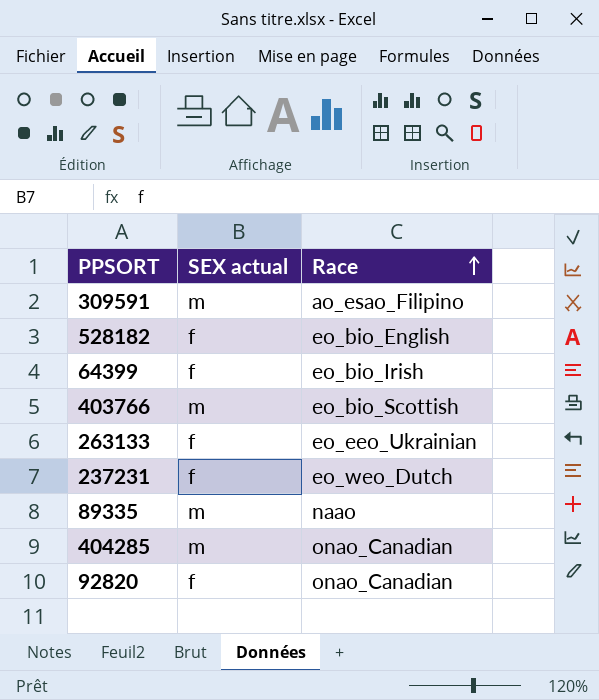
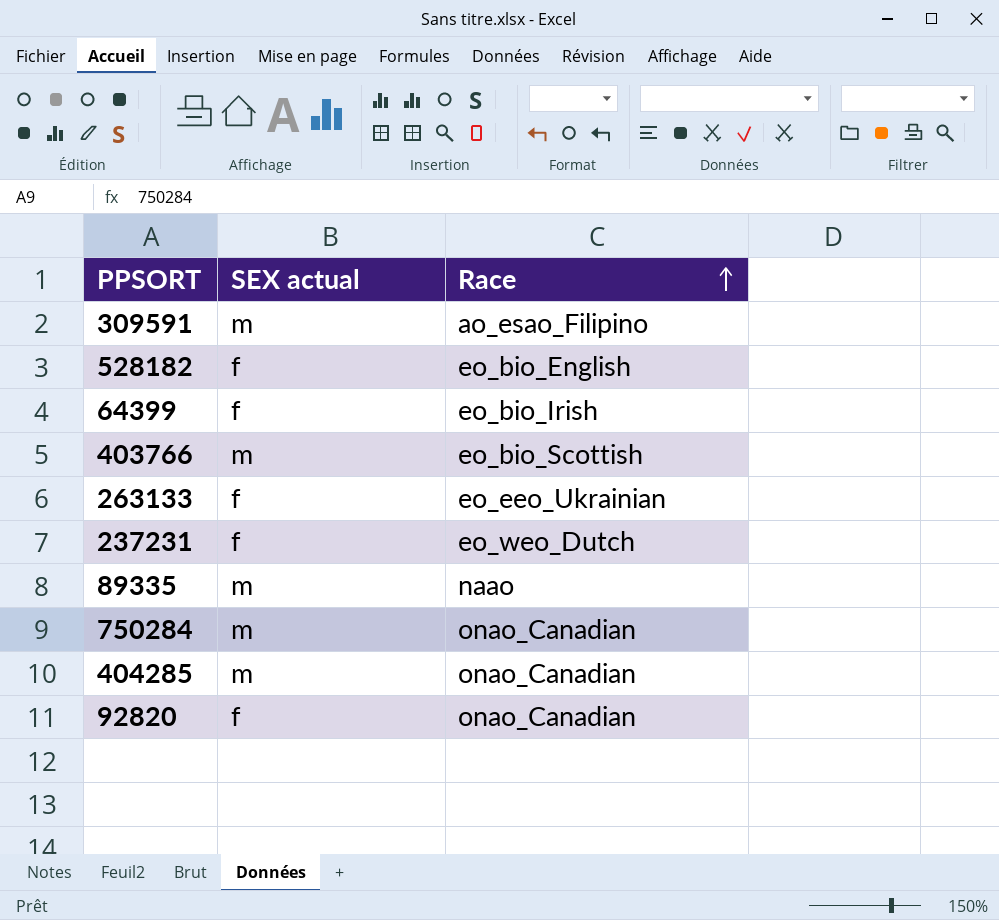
row 750284: none -> m | onao_Canadian

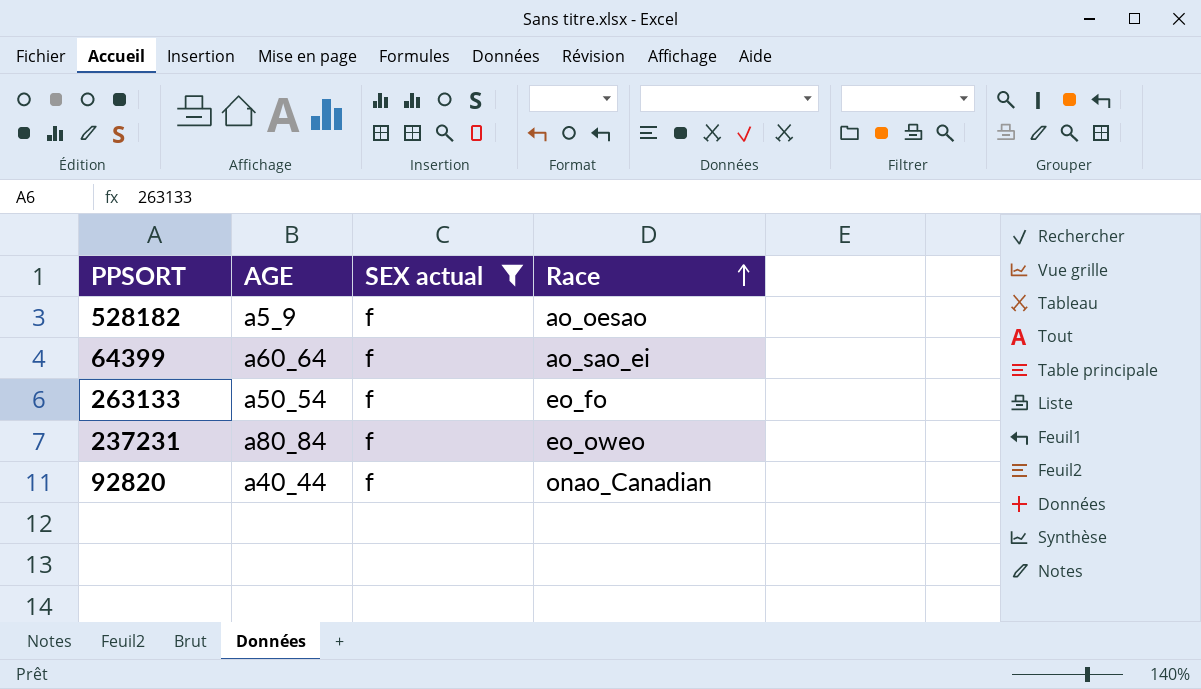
filter: none -> SEX actual = f
column AGE | position: none -> 2
528182 | Race: eo_bio_English -> ao_oesao
64399 | Race: eo_bio_Irish -> ao_sao_ei
263133 | Race: eo_eeo_Ukrainian -> eo_fo
237231 | Race: eo_weo_Dutch -> eo_oweo

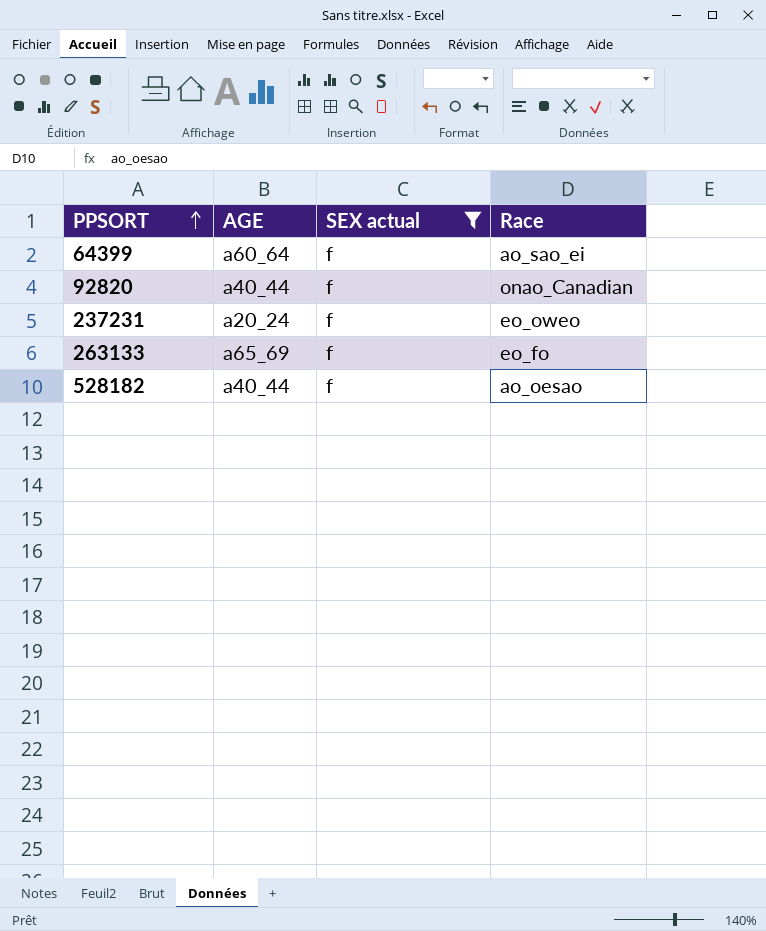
row order: Race ascending -> PPSORT ascending
237231 | AGE: a80_84 -> a20_24
263133 | AGE: a50_54 -> a65_69
528182 | AGE: a5_9 -> a40_44

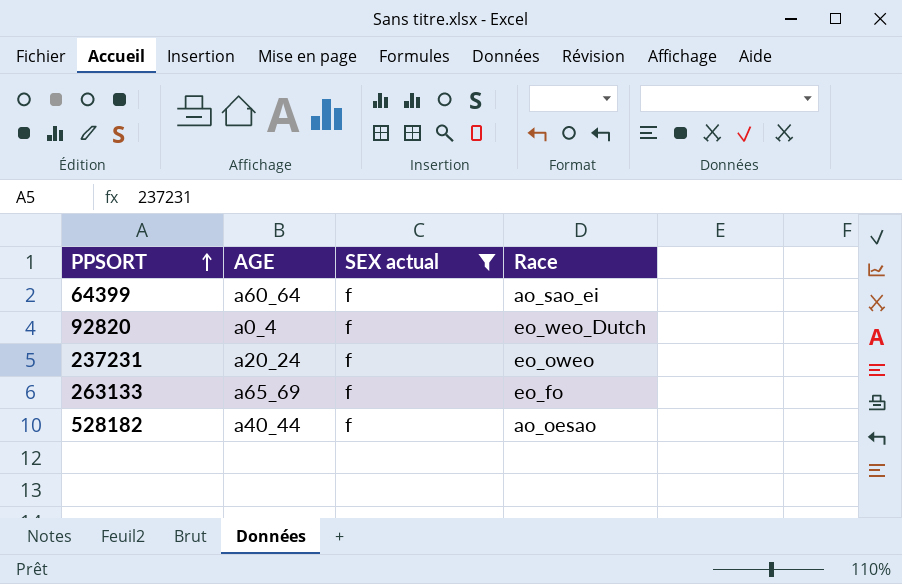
92820 | AGE: a40_44 -> a0_4
92820 | Race: onao_Canadian -> eo_weo_Dutch

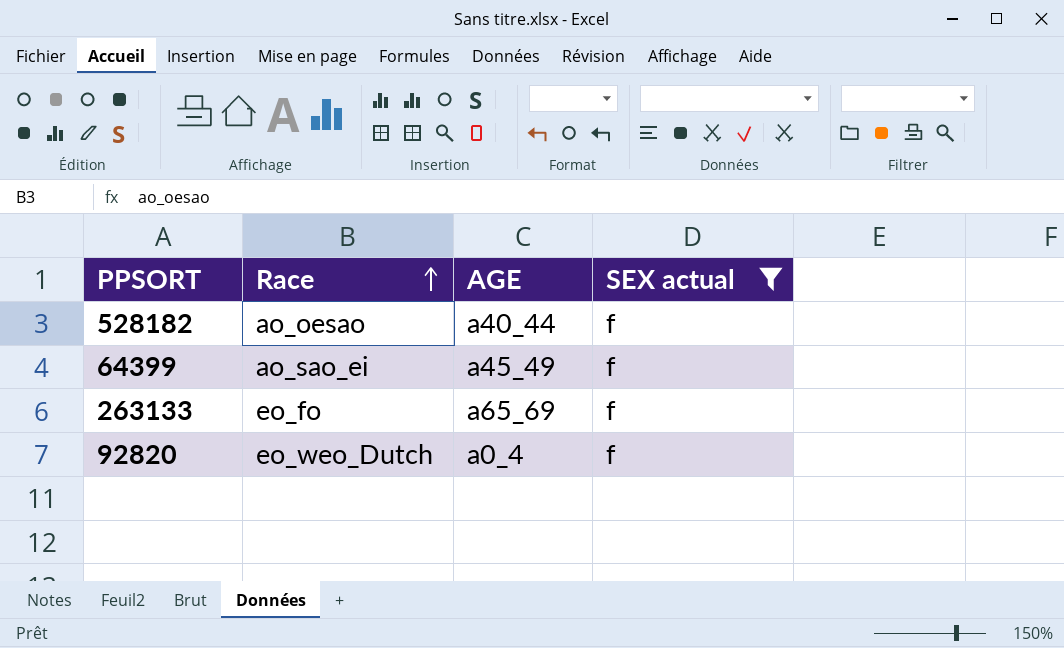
row order: PPSORT ascending -> Race ascending
column Race | position: 4 -> 2
row 237231: a20_24 | f | eo_oweo -> none
64399 | AGE: a60_64 -> a45_49

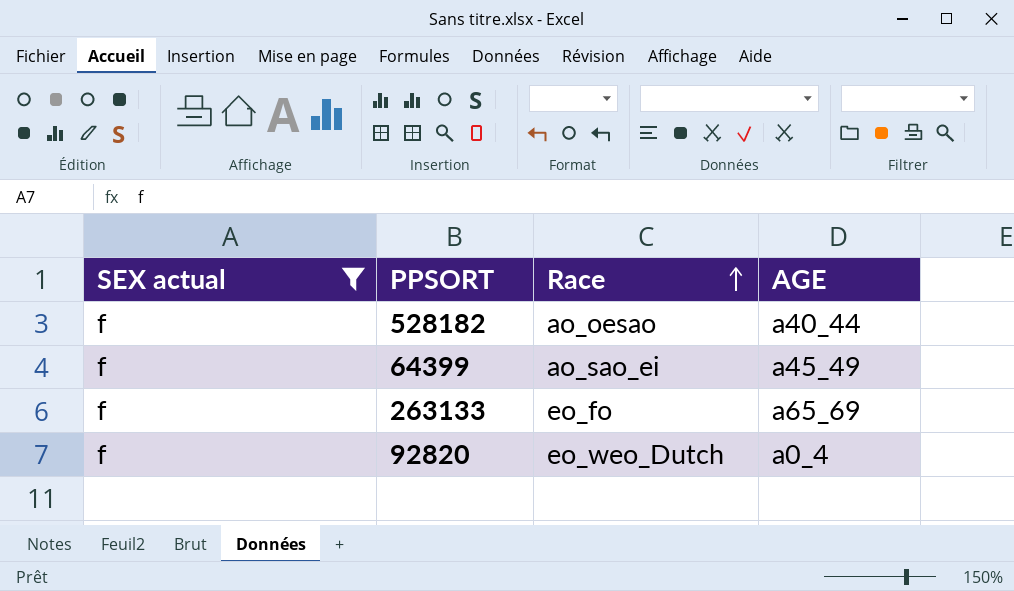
column SEX actual | position: 4 -> 1

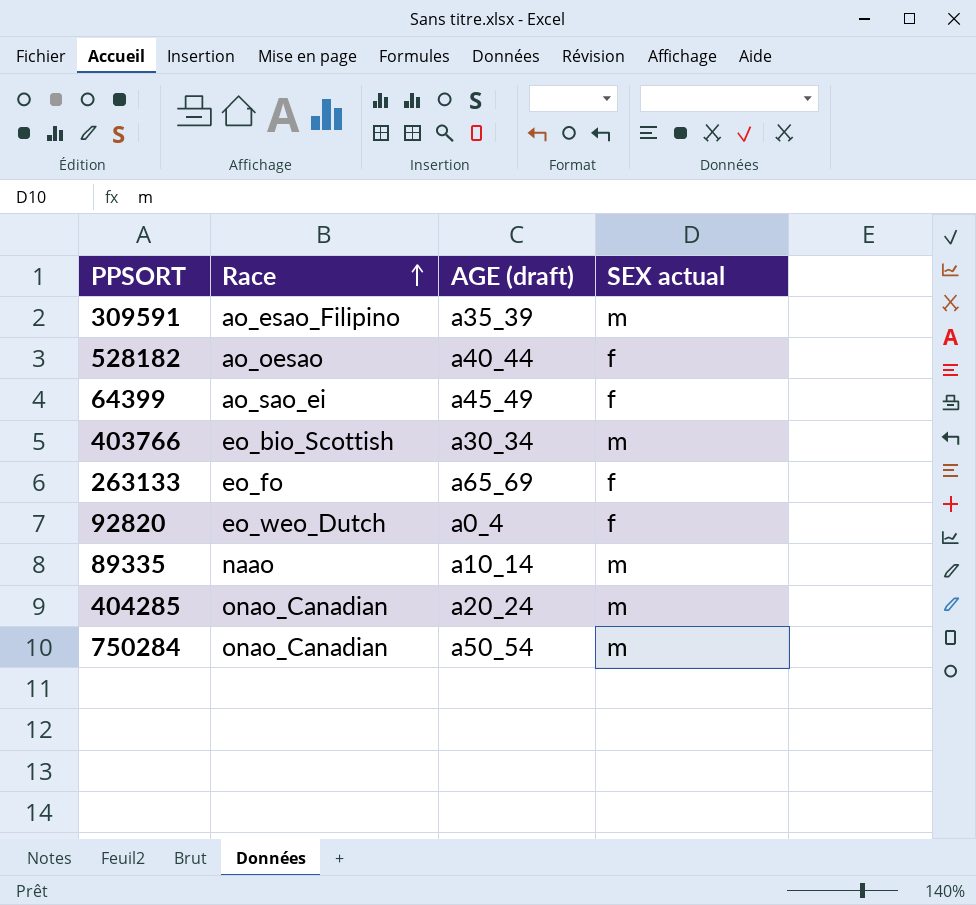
filter: SEX actual = f -> none
column name: AGE -> AGE (draft)
column SEX actual | position: 1 -> 4

